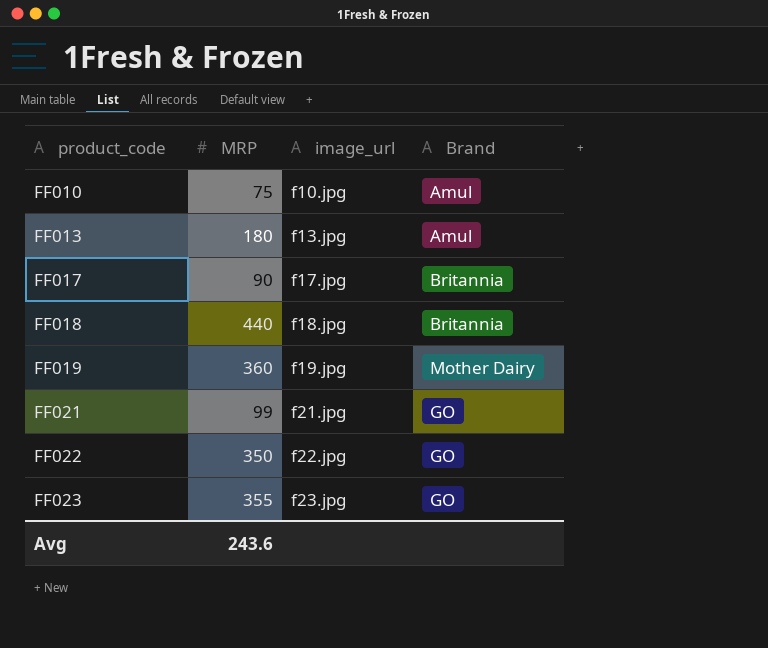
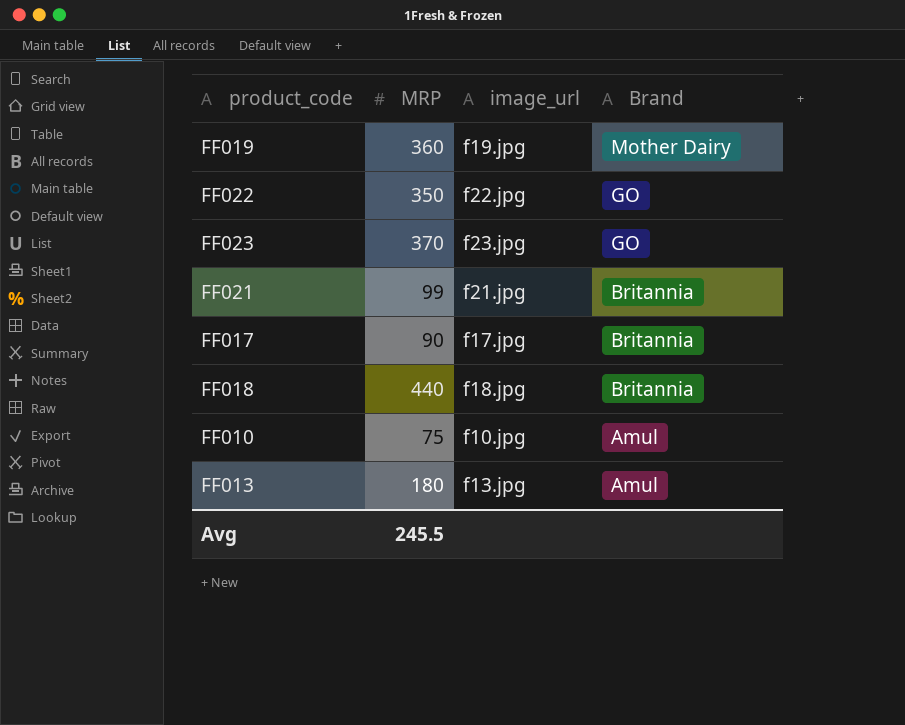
row order: product_code ascending -> Brand descending
FF023 | MRP: 355 -> 370
FF021 | Brand: GO -> Britannia
Avg | MRP: 243.6 -> 245.5

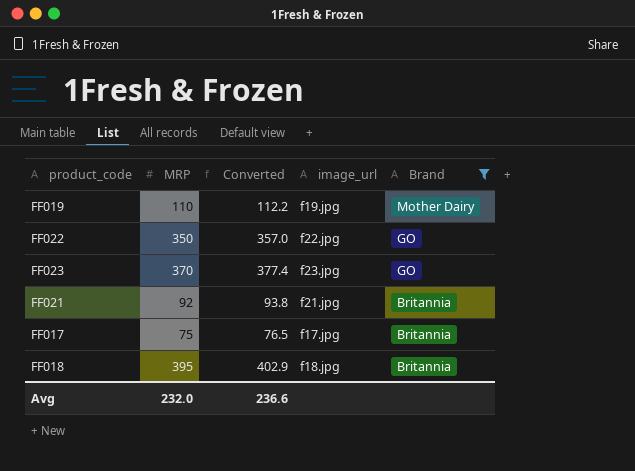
filter: none -> Brand != Amul
column Converted | formula: none -> [MRP] * 1.02
FF019 | MRP: 360 -> 110
FF021 | MRP: 99 -> 92
FF017 | MRP: 90 -> 75
FF018 | MRP: 440 -> 395
Avg | MRP: 245.5 -> 232.0

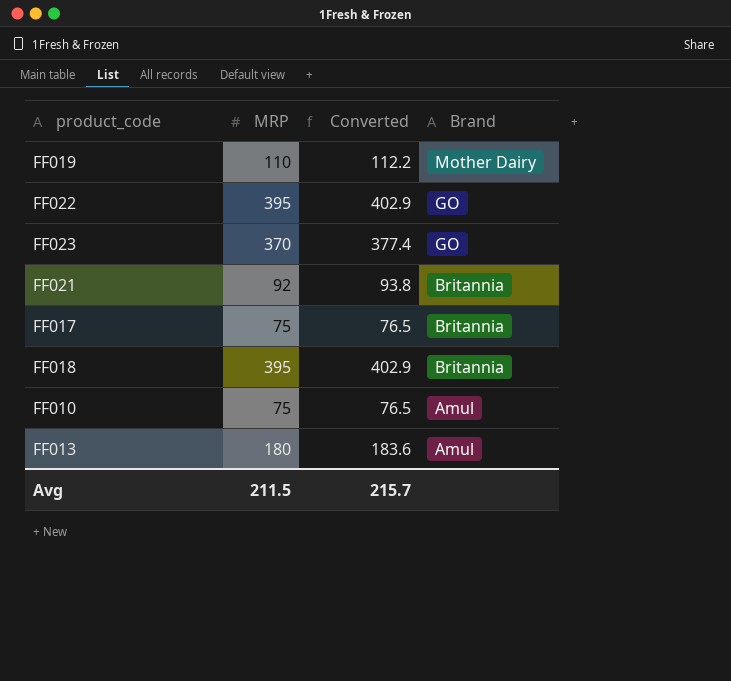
filter: Brand != Amul -> none
column image_url | position: 4 -> none
FF022 | MRP: 350 -> 395
FF022 | Converted: 357.0 -> 402.9
Avg | MRP: 232.0 -> 211.5
Avg | Converted: 236.6 -> 215.7

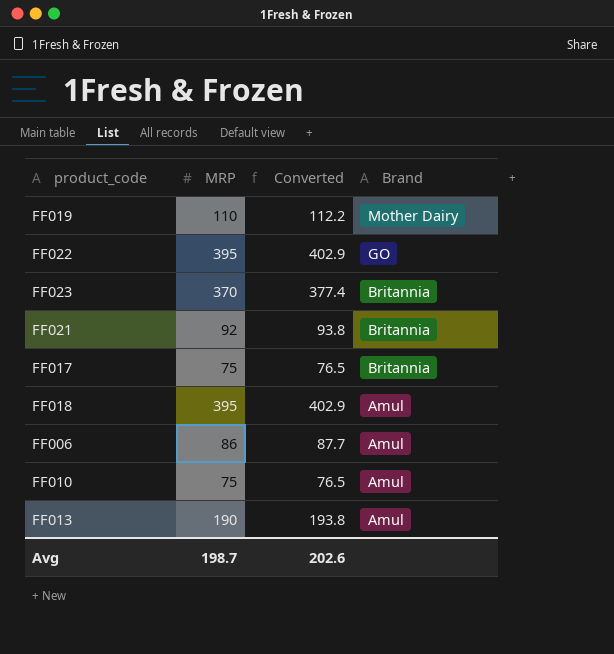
FF023 | Brand: GO -> Britannia
FF018 | Brand: Britannia -> Amul
row FF006: none -> 86 | 87.7 | Amul
FF013 | MRP: 180 -> 190
FF013 | Converted: 183.6 -> 193.8
Avg | MRP: 211.5 -> 198.7
Avg | Converted: 215.7 -> 202.6

